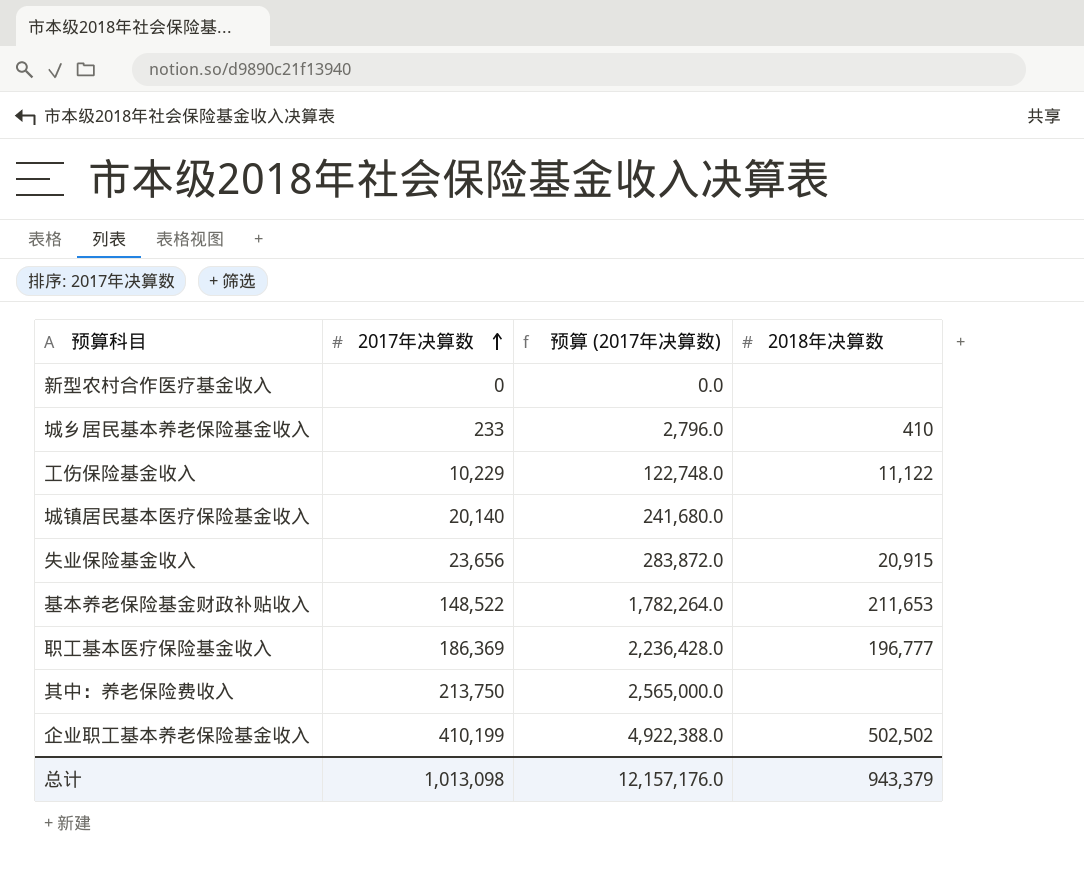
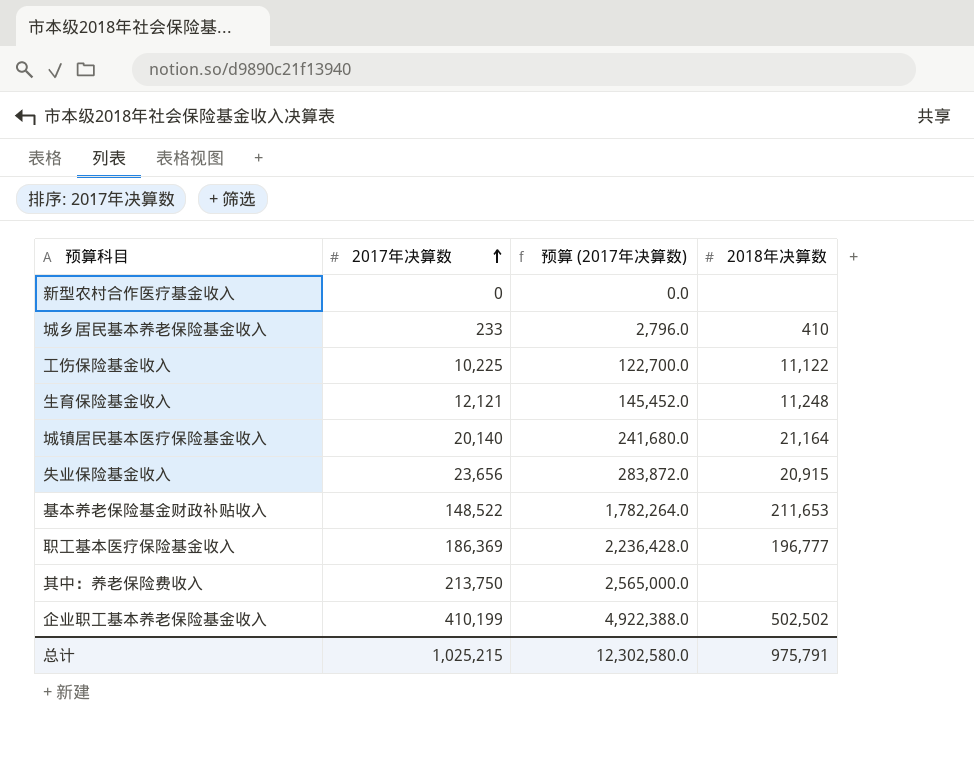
工伤保险基金收入 | 2017年决算数: 10,229 -> 10,225
工伤保险基金收入 | 预算 (2017年决算数): 122,748.0 -> 122,700.0
row 生育保险基金收入: none -> 12,121 | 145,452.0 | 11,248
城镇居民基本医疗保险基金收入 | 2018年决算数: none -> 21,164
总计 | 2017年决算数: 1,013,098 -> 1,025,215
总计 | 预算 (2017年决算数): 12,157,176.0 -> 12,302,580.0
总计 | 2018年决算数: 943,379 -> 975,791

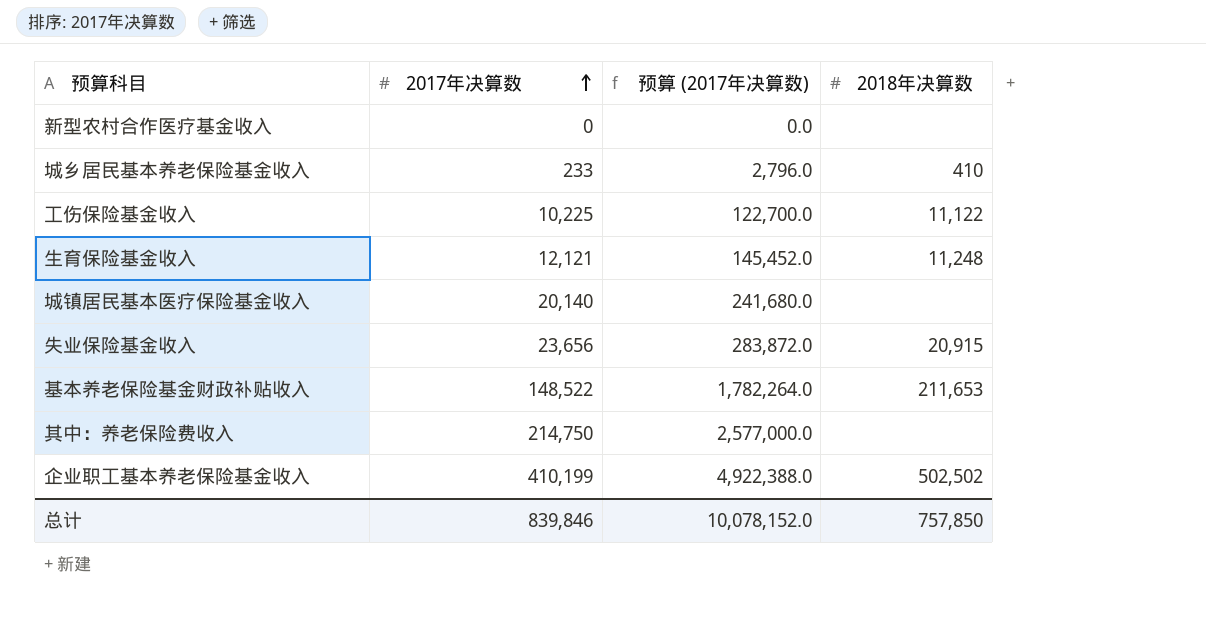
row 职工基本医疗保险基金收入: 186,369 | 2,236,428.0 | 196,777 -> none
城镇居民基本医疗保险基金收入 | 2018年决算数: 21,164 -> none
其中：养老保险费收入 | 2017年决算数: 213,750 -> 214,750
其中：养老保险费收入 | 预算 (2017年决算数): 2,565,000.0 -> 2,577,000.0
总计 | 2017年决算数: 1,025,215 -> 839,846
总计 | 预算 (2017年决算数): 12,302,580.0 -> 10,078,152.0
总计 | 2018年决算数: 975,791 -> 757,850

